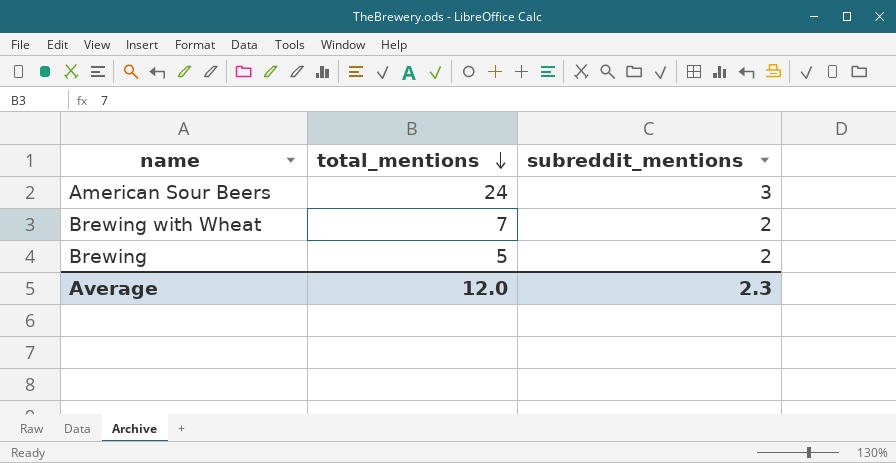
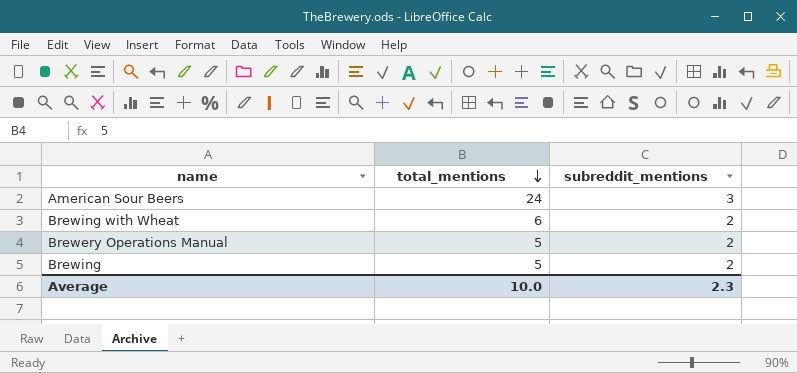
Brewing with Wheat | total_mentions: 7 -> 6
row Brewery Operations Manual: none -> 5 | 2
Average | total_mentions: 12.0 -> 10.0

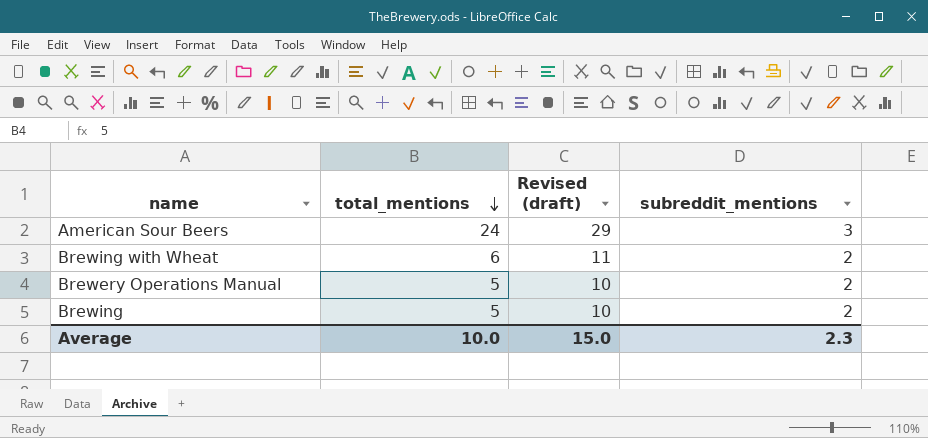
column Revised (draft) | formula: none -> [total_mentions] + 5

